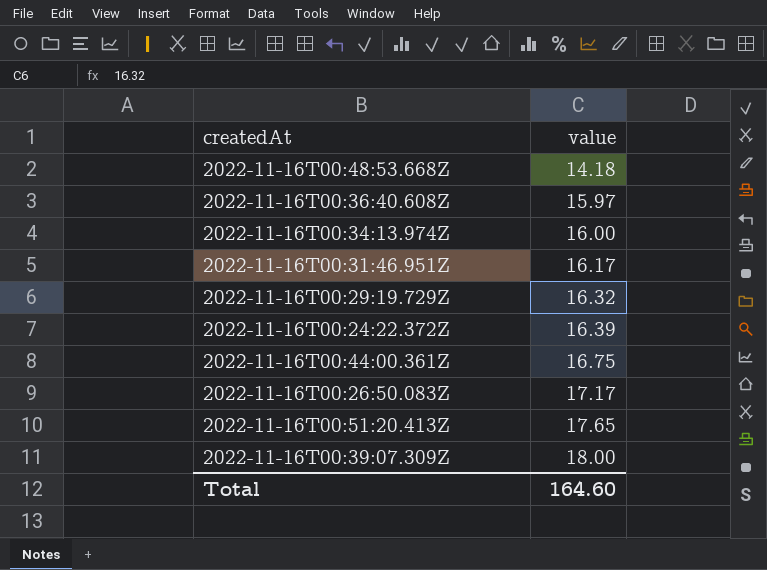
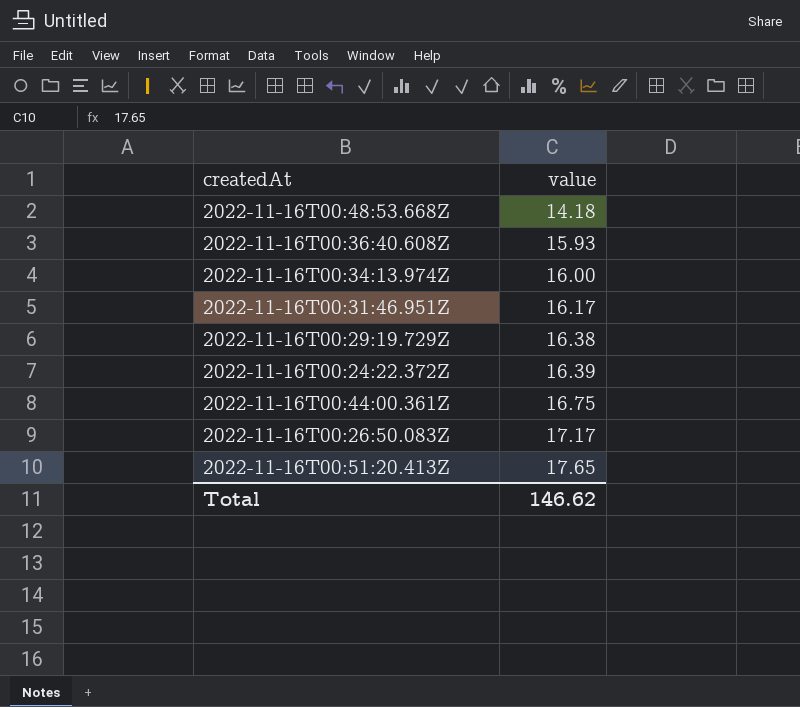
row 2022-11-16T00:39:07.309Z: 18.00 -> none
2022-11-16T00:36:40.608Z | value: 15.97 -> 15.93
2022-11-16T00:29:19.729Z | value: 16.32 -> 16.38
Total | value: 164.60 -> 146.62

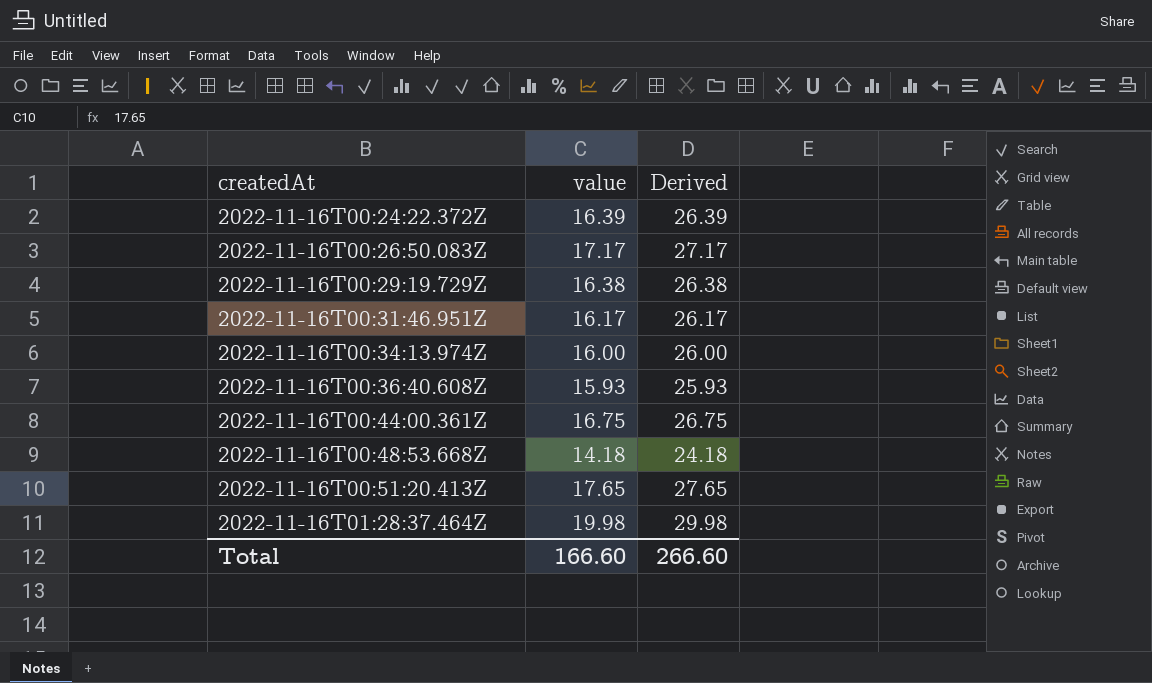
row order: value ascending -> createdAt ascending
column Derived | formula: none -> [value] + 10
row 2022-11-16T01:28:37.464Z: none -> 19.98 | 29.98
Total | value: 146.62 -> 166.60

